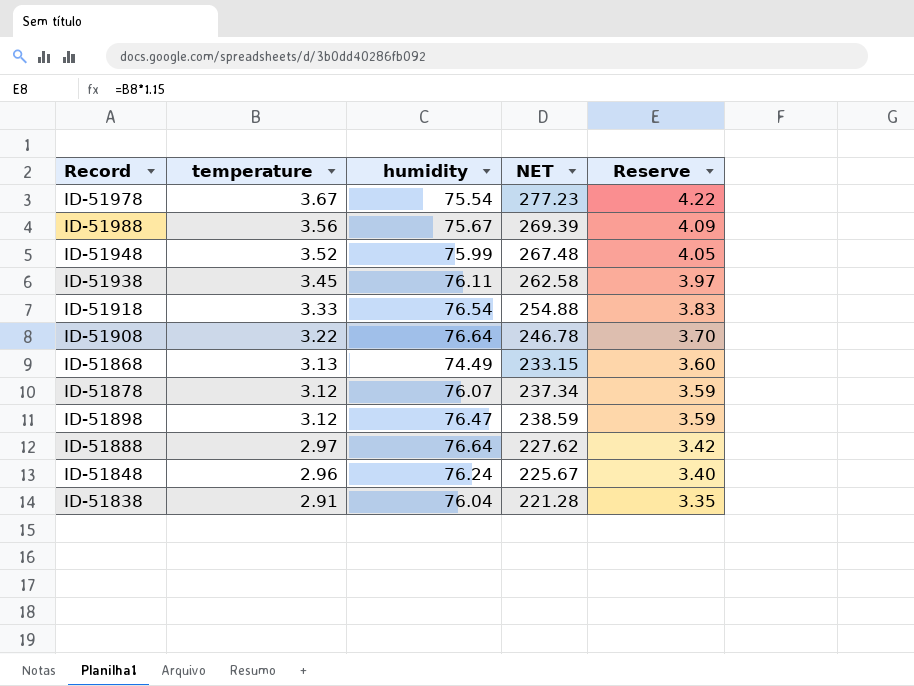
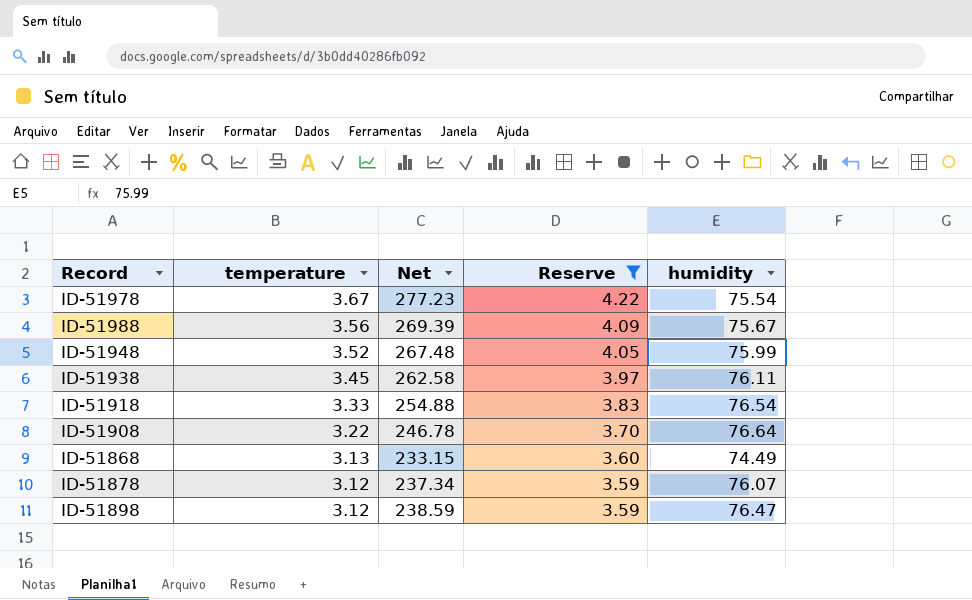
filter: none -> Reserve >= 3.59
column name: NET -> Net
column humidity | position: 3 -> 5

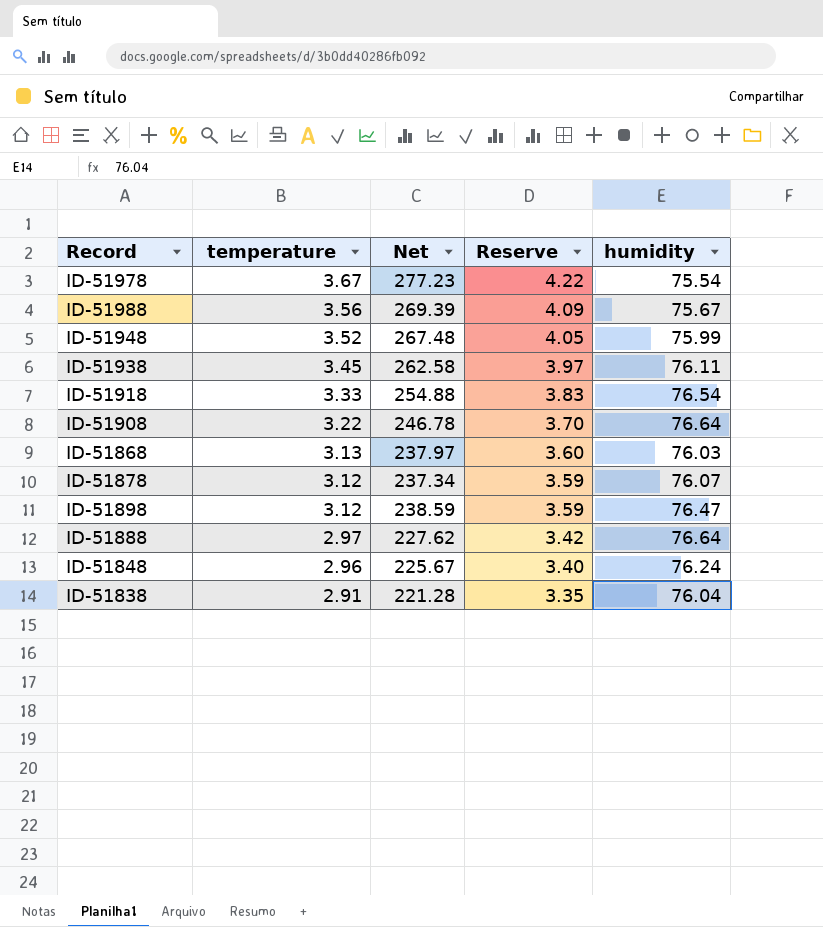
filter: Reserve >= 3.59 -> none
ID-51868 | Net: 233.15 -> 237.97
ID-51868 | humidity: 74.49 -> 76.03

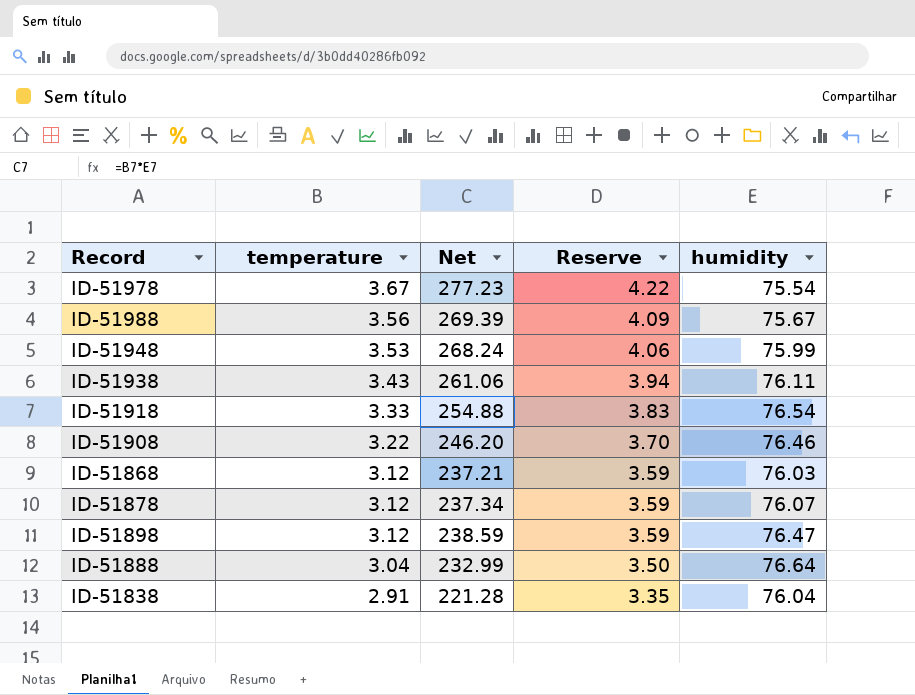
row ID-51848: 2.96 | 225.67 | 3.40 | 76.24 -> none
ID-51948 | temperature: 3.52 -> 3.53
ID-51948 | Net: 267.48 -> 268.24
ID-51948 | Reserve: 4.05 -> 4.06
ID-51938 | temperature: 3.45 -> 3.43
ID-51938 | Net: 262.58 -> 261.06
ID-51938 | Reserve: 3.97 -> 3.94
ID-51908 | Net: 246.78 -> 246.20
ID-51908 | humidity: 76.64 -> 76.46
ID-51868 | temperature: 3.13 -> 3.12
ID-51868 | Net: 237.97 -> 237.21
ID-51868 | Reserve: 3.60 -> 3.59
ID-51888 | temperature: 2.97 -> 3.04
ID-51888 | Net: 227.62 -> 232.99
ID-51888 | Reserve: 3.42 -> 3.50

